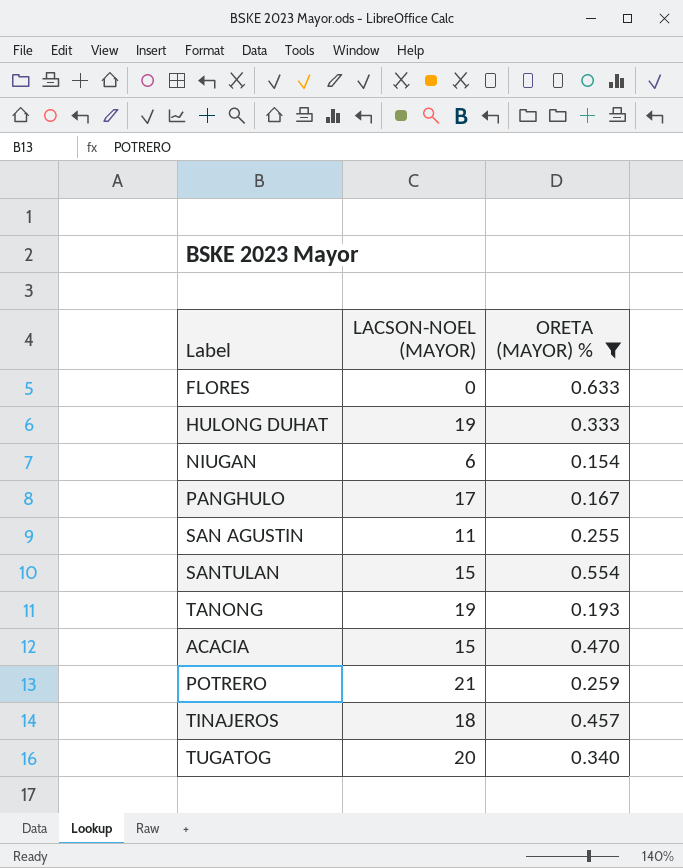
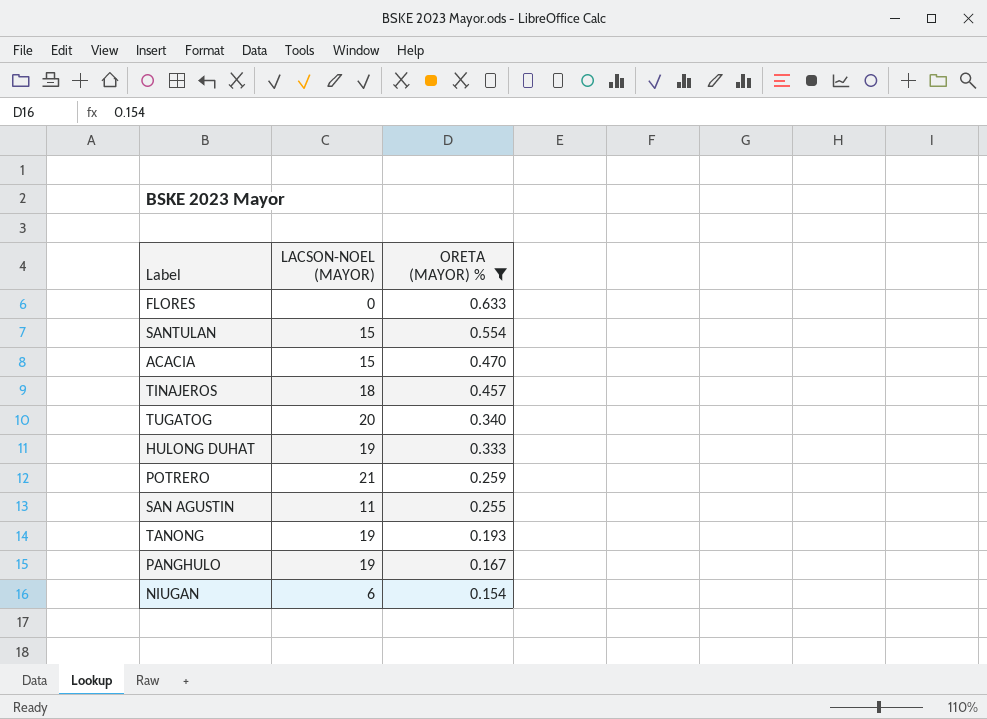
row order: none -> ORETA (MAYOR) % descending
PANGHULO | LACSON-NOEL (MAYOR): 17 -> 19

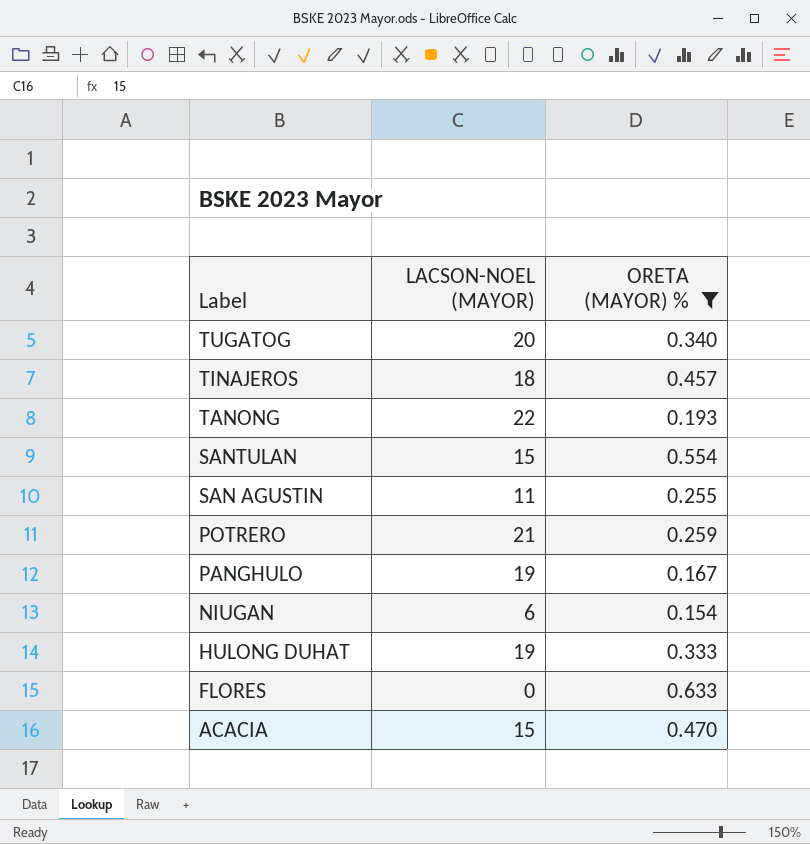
row order: ORETA (MAYOR) % descending -> Label descending
TANONG | LACSON-NOEL (MAYOR): 19 -> 22

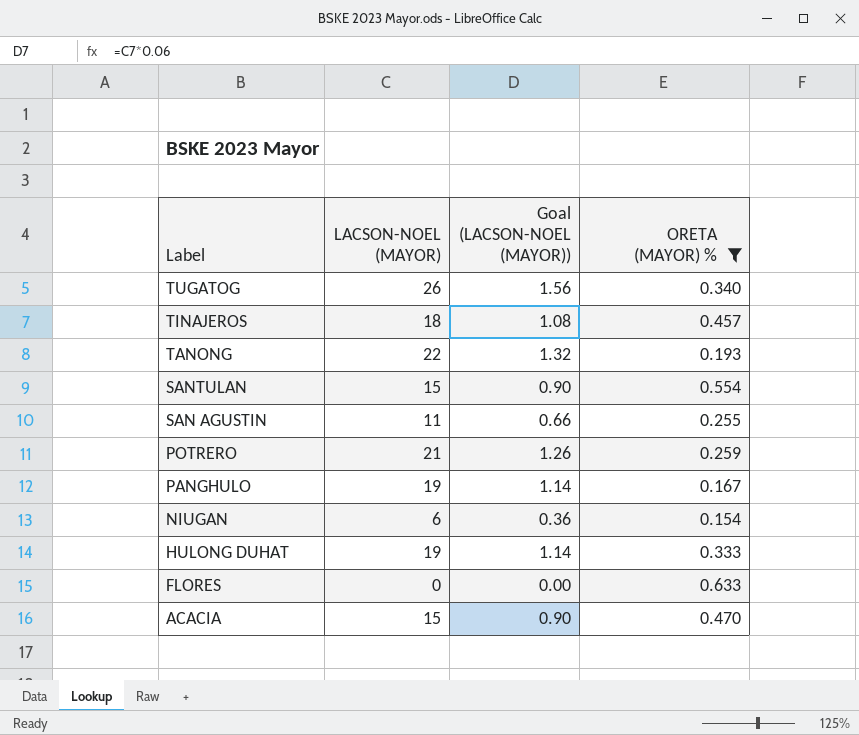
column Goal (LACSON-NOEL (MAYOR)) | formula: none -> [LACSON-NOEL (MAYOR)] * 0.06
TUGATOG | LACSON-NOEL (MAYOR): 20 -> 26

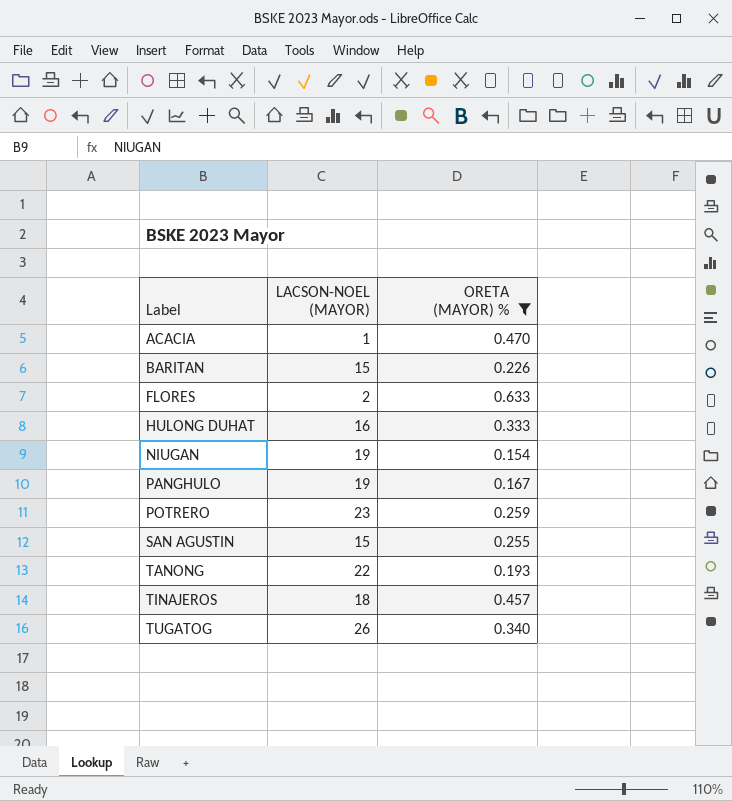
row order: Label descending -> Label ascending
column Goal (LACSON-NOEL (MAYOR)) | formula: [LACSON-NOEL (MAYOR)] * 0.06 -> none
row SANTULAN: 15 | 0.90 | 0.554 -> none
ACACIA | LACSON-NOEL (MAYOR): 15 -> 1
row BARITAN: none -> 15 | 0.226
FLORES | LACSON-NOEL (MAYOR): 0 -> 2
HULONG DUHAT | LACSON-NOEL (MAYOR): 19 -> 16
NIUGAN | LACSON-NOEL (MAYOR): 6 -> 19
POTRERO | LACSON-NOEL (MAYOR): 21 -> 23
SAN AGUSTIN | LACSON-NOEL (MAYOR): 11 -> 15

